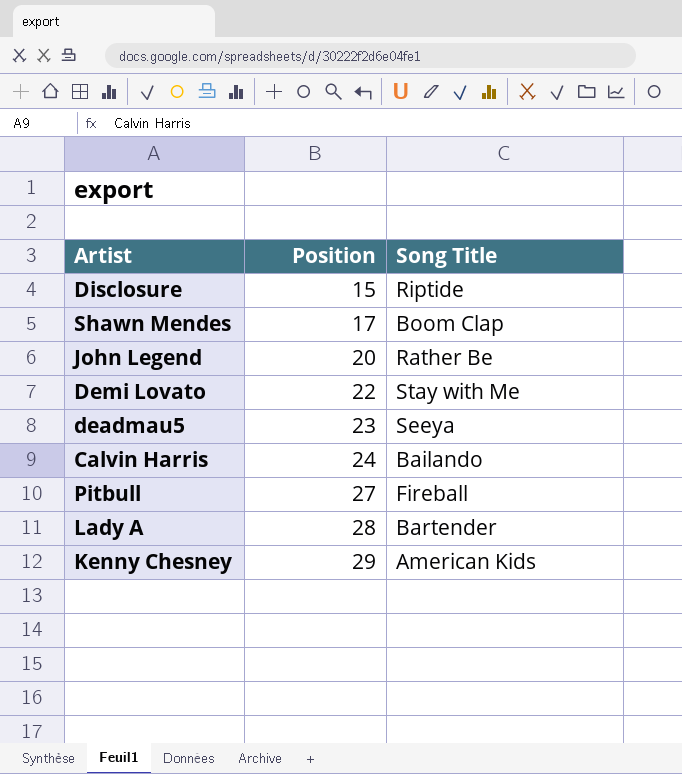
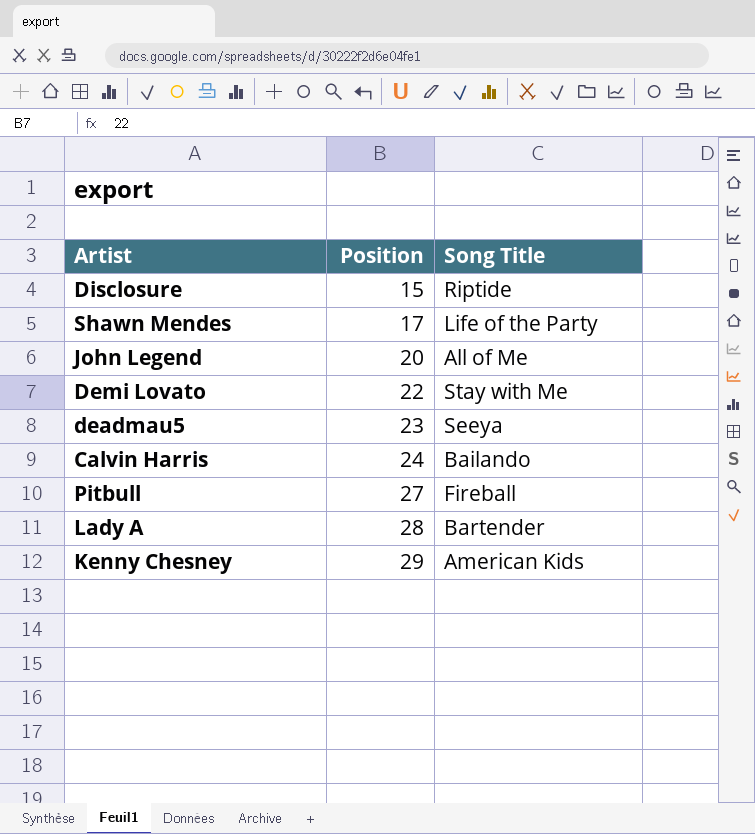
Shawn Mendes | Song Title: Boom Clap -> Life of the Party
John Legend | Song Title: Rather Be -> All of Me

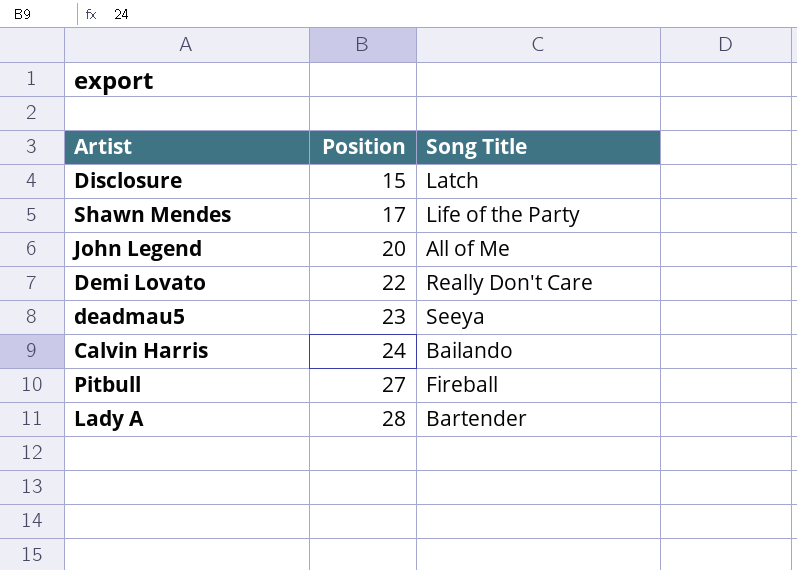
row Kenny Chesney: 29 | American Kids -> none
Disclosure | Song Title: Riptide -> Latch
Demi Lovato | Song Title: Stay with Me -> Really Don't Care

